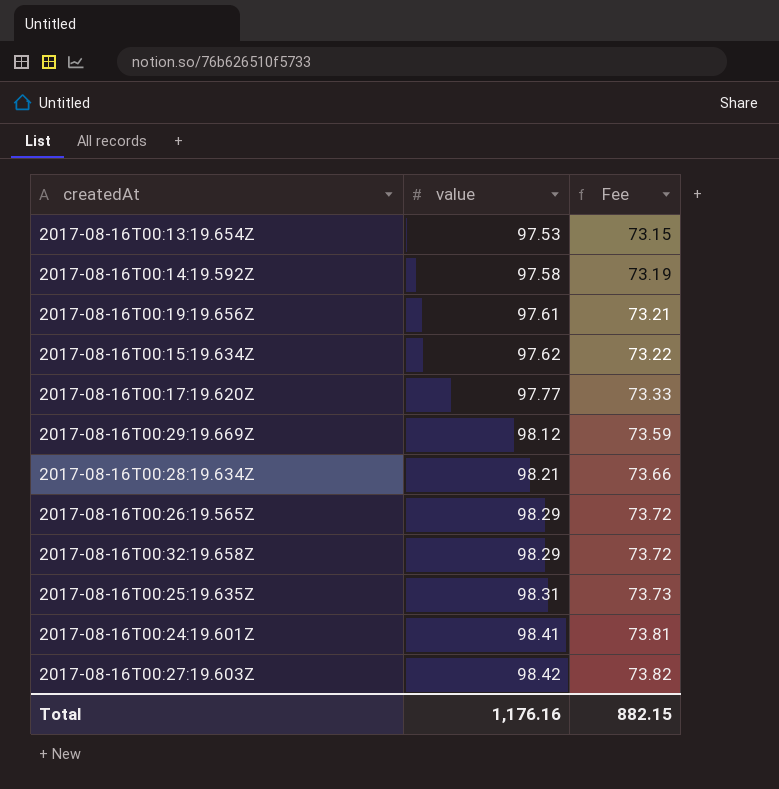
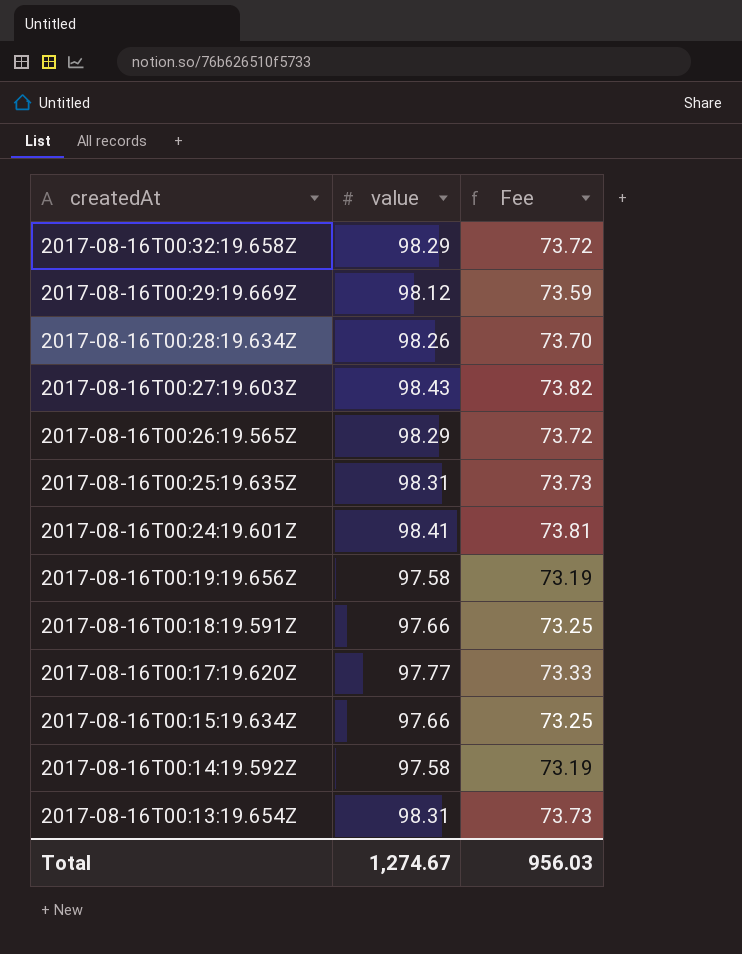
row order: value ascending -> createdAt descending
2017-08-16T00:28:19.634Z | value: 98.21 -> 98.26
2017-08-16T00:28:19.634Z | Fee: 73.66 -> 73.70
2017-08-16T00:27:19.603Z | value: 98.42 -> 98.43
2017-08-16T00:19:19.656Z | value: 97.61 -> 97.58
2017-08-16T00:19:19.656Z | Fee: 73.21 -> 73.19
row 2017-08-16T00:18:19.591Z: none -> 97.66 | 73.25
2017-08-16T00:15:19.634Z | value: 97.62 -> 97.66
2017-08-16T00:15:19.634Z | Fee: 73.22 -> 73.25
2017-08-16T00:13:19.654Z | value: 97.53 -> 98.31
2017-08-16T00:13:19.654Z | Fee: 73.15 -> 73.73
Total | value: 1,176.16 -> 1,274.67
Total | Fee: 882.15 -> 956.03

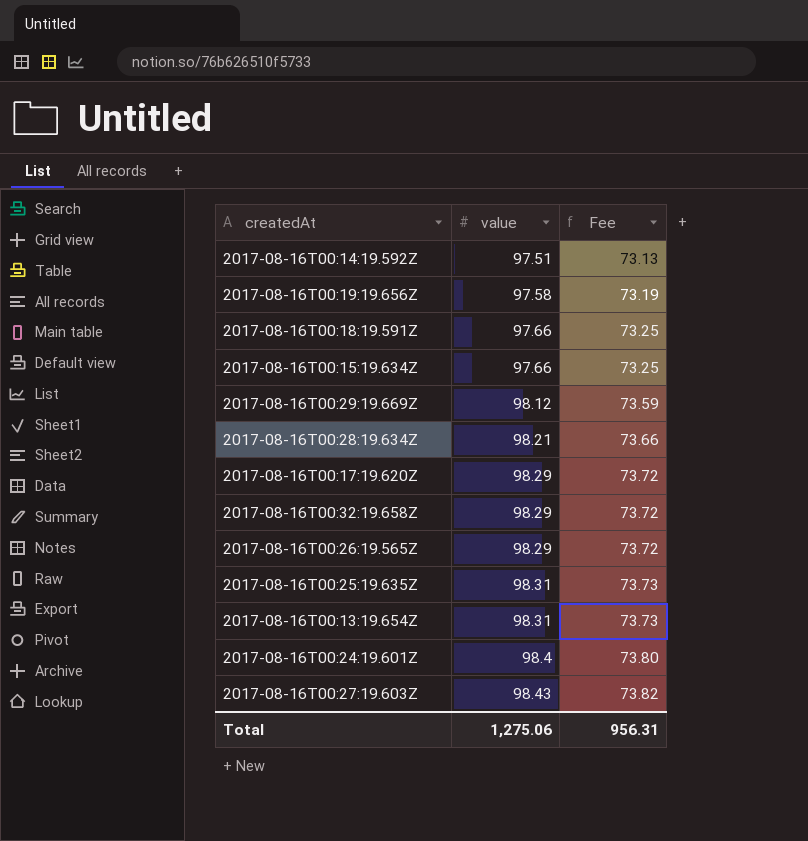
row order: createdAt descending -> value ascending
2017-08-16T00:14:19.592Z | value: 97.58 -> 97.51
2017-08-16T00:14:19.592Z | Fee: 73.19 -> 73.13
2017-08-16T00:28:19.634Z | value: 98.26 -> 98.21
2017-08-16T00:28:19.634Z | Fee: 73.70 -> 73.66
2017-08-16T00:17:19.620Z | value: 97.77 -> 98.29
2017-08-16T00:17:19.620Z | Fee: 73.33 -> 73.72
2017-08-16T00:24:19.601Z | value: 98.41 -> 98.4
2017-08-16T00:24:19.601Z | Fee: 73.81 -> 73.80
Total | value: 1,274.67 -> 1,275.06
Total | Fee: 956.03 -> 956.31

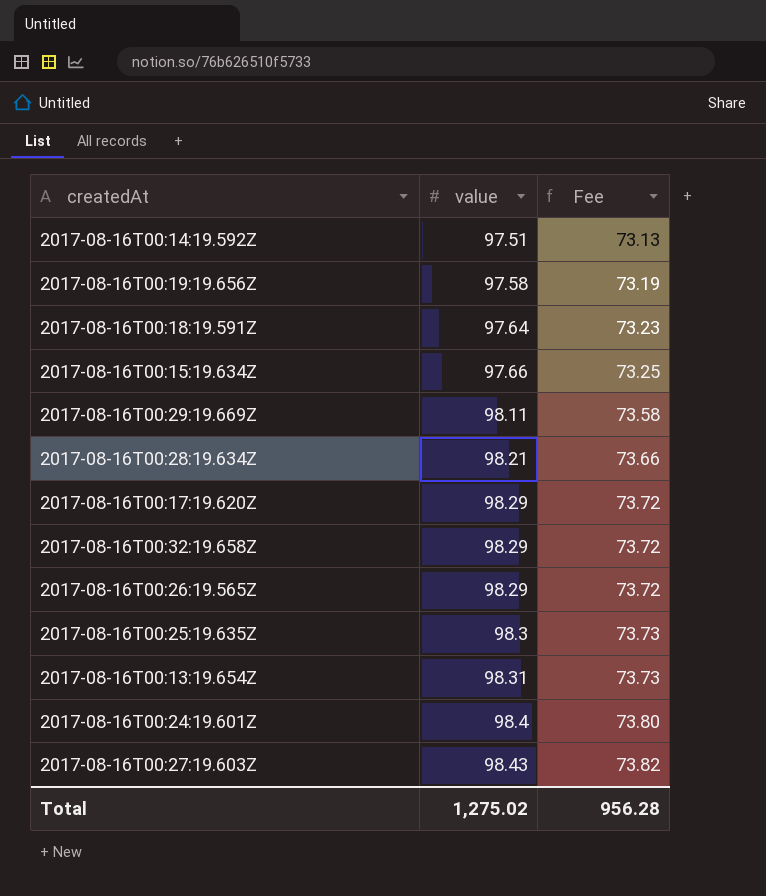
2017-08-16T00:18:19.591Z | value: 97.66 -> 97.64
2017-08-16T00:18:19.591Z | Fee: 73.25 -> 73.23
2017-08-16T00:29:19.669Z | value: 98.12 -> 98.11
2017-08-16T00:29:19.669Z | Fee: 73.59 -> 73.58
2017-08-16T00:25:19.635Z | value: 98.31 -> 98.3
Total | value: 1,275.06 -> 1,275.02
Total | Fee: 956.31 -> 956.28

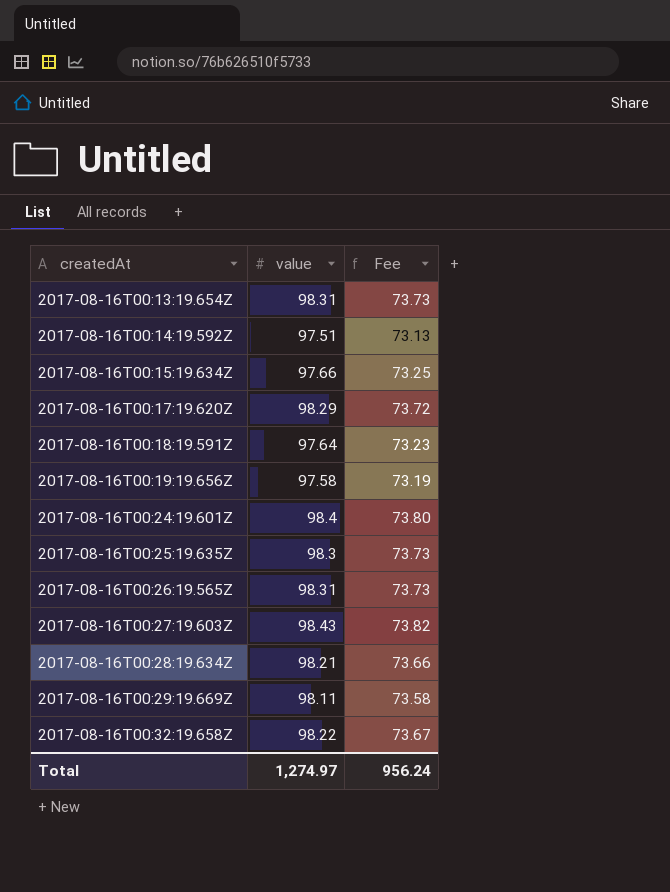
row order: value ascending -> createdAt ascending
2017-08-16T00:26:19.565Z | value: 98.29 -> 98.31
2017-08-16T00:26:19.565Z | Fee: 73.72 -> 73.73
2017-08-16T00:32:19.658Z | value: 98.29 -> 98.22
2017-08-16T00:32:19.658Z | Fee: 73.72 -> 73.67
Total | value: 1,275.02 -> 1,274.97
Total | Fee: 956.28 -> 956.24

